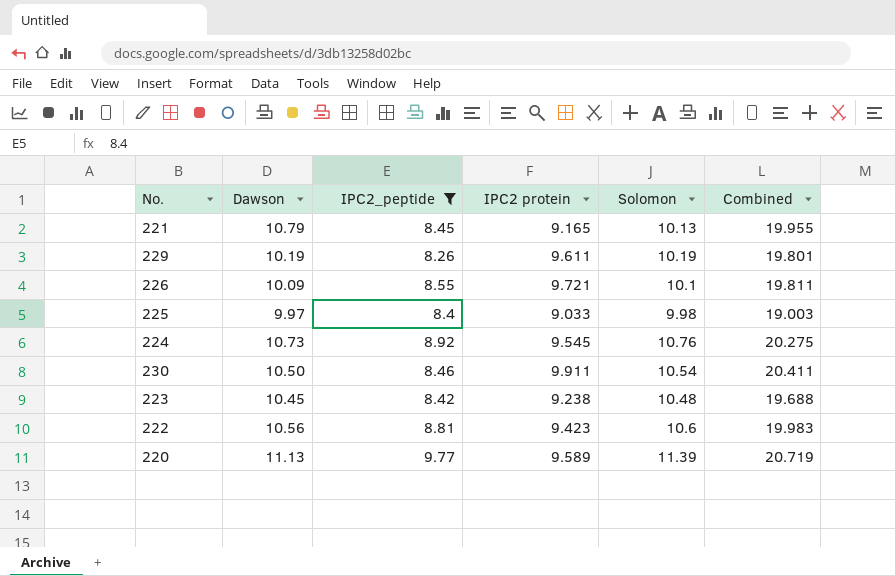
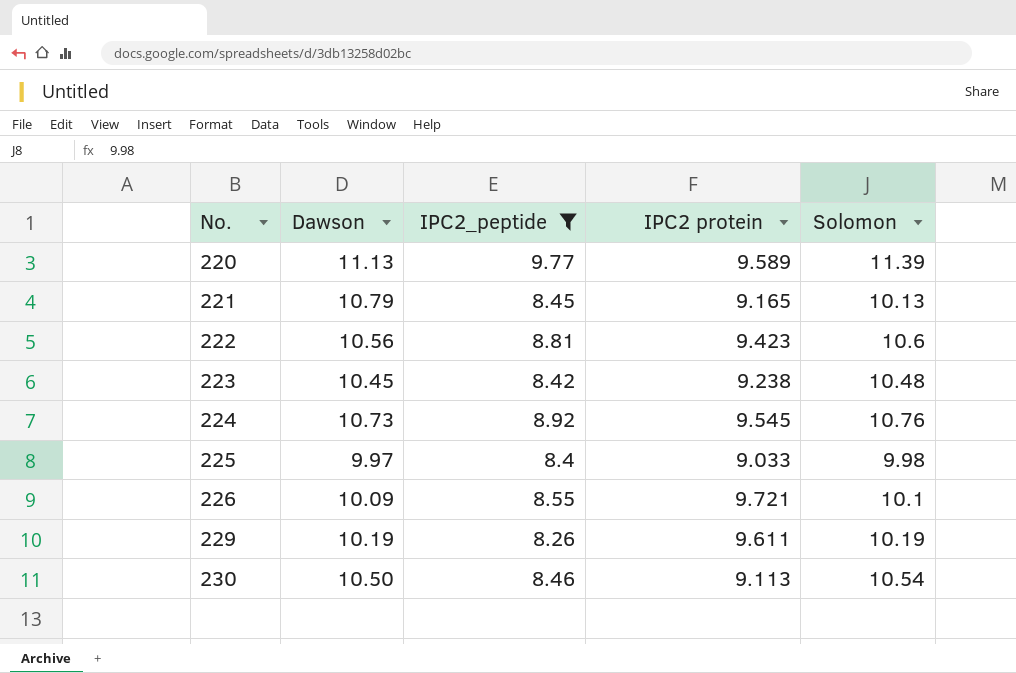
row order: none -> No. ascending
column Combined | formula: [Dawson] + [IPC2 protein] -> none
230 | IPC2 protein: 9.911 -> 9.113

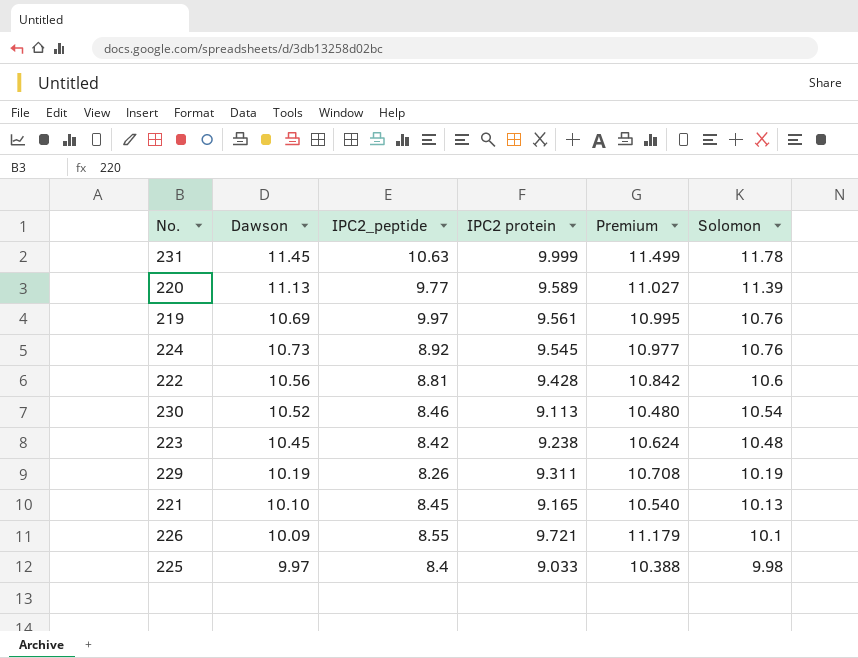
filter: IPC2_peptide <= 9.77 -> none
row order: No. ascending -> Solomon descending
column Premium | formula: none -> [IPC2 protein] * 1.15
222 | IPC2 protein: 9.423 -> 9.428
230 | Dawson: 10.50 -> 10.52
229 | IPC2 protein: 9.611 -> 9.311
221 | Dawson: 10.79 -> 10.10

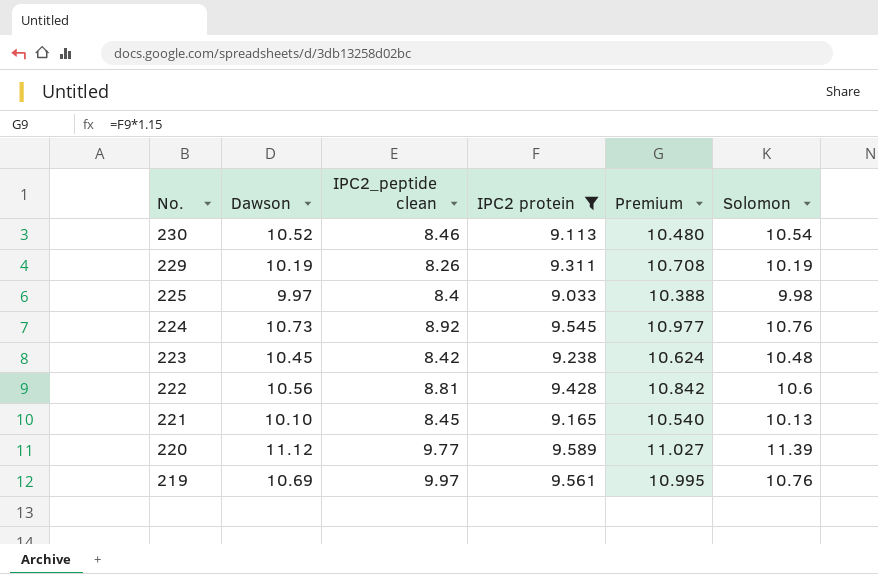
filter: none -> IPC2 protein <= 9.589
row order: Solomon descending -> No. descending
column name: IPC2_peptide -> IPC2_peptide clean
220 | Dawson: 11.13 -> 11.12

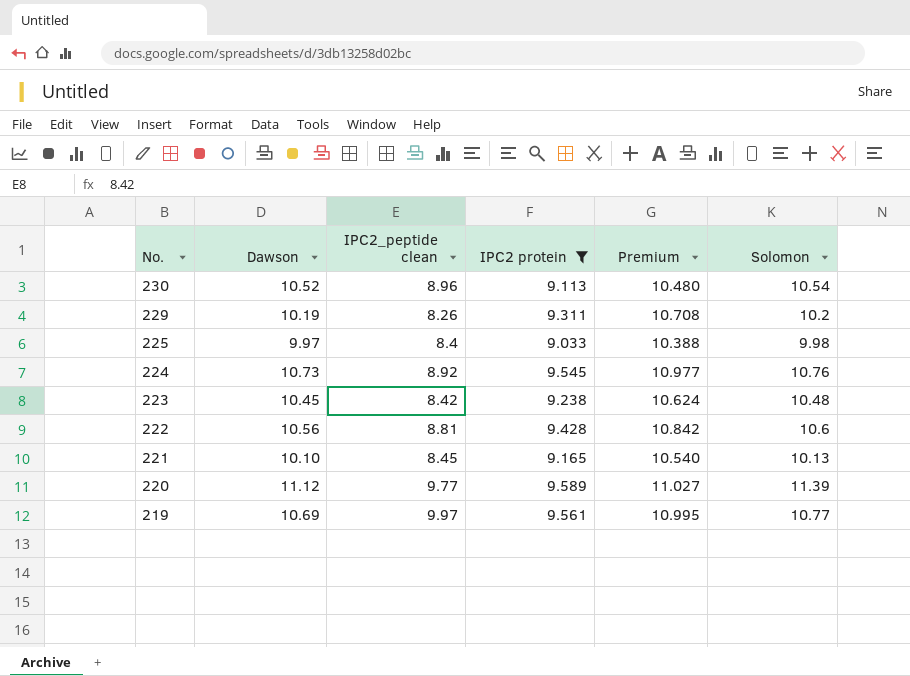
230 | IPC2_peptide clean: 8.46 -> 8.96
229 | Solomon: 10.19 -> 10.2
219 | Solomon: 10.76 -> 10.77

